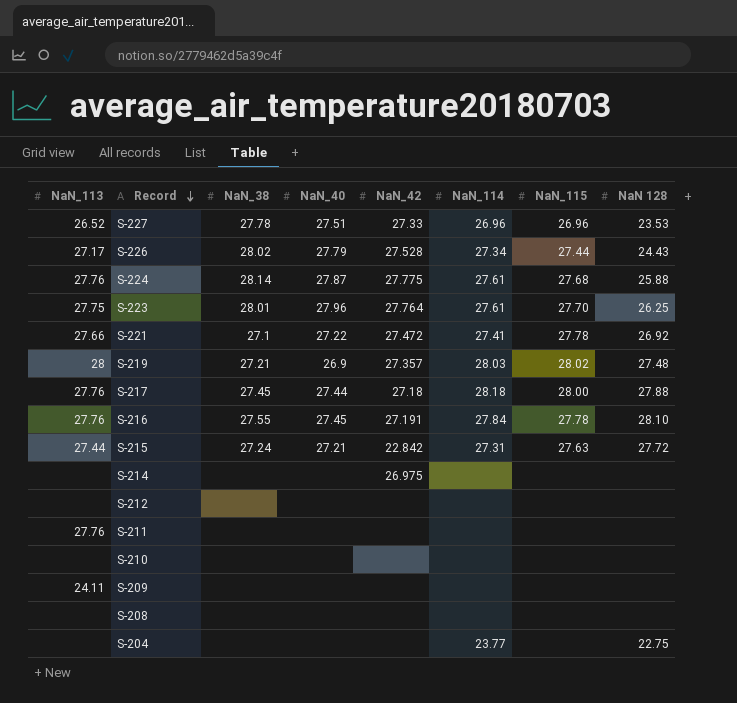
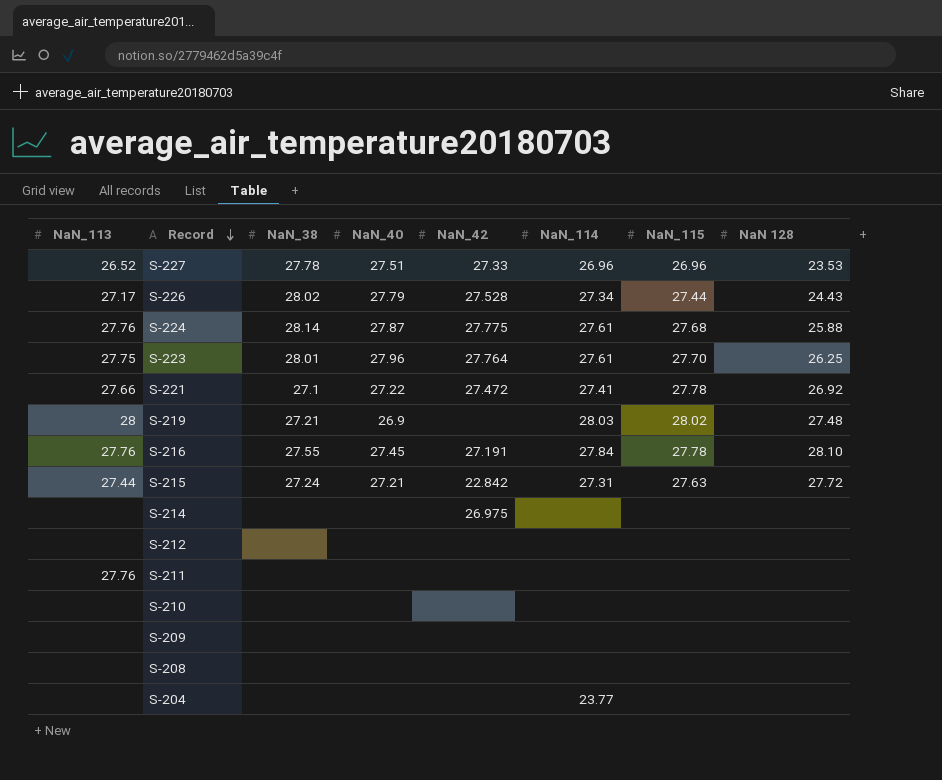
row S-217: 27.76 | 27.45 | 27.44 | 27.18 | 28.18 | 28.00 | 27.88 -> none
S-219 | NaN_42: 27.357 -> none
S-209 | NaN_113: 24.11 -> none
S-204 | NaN 128: 22.75 -> none

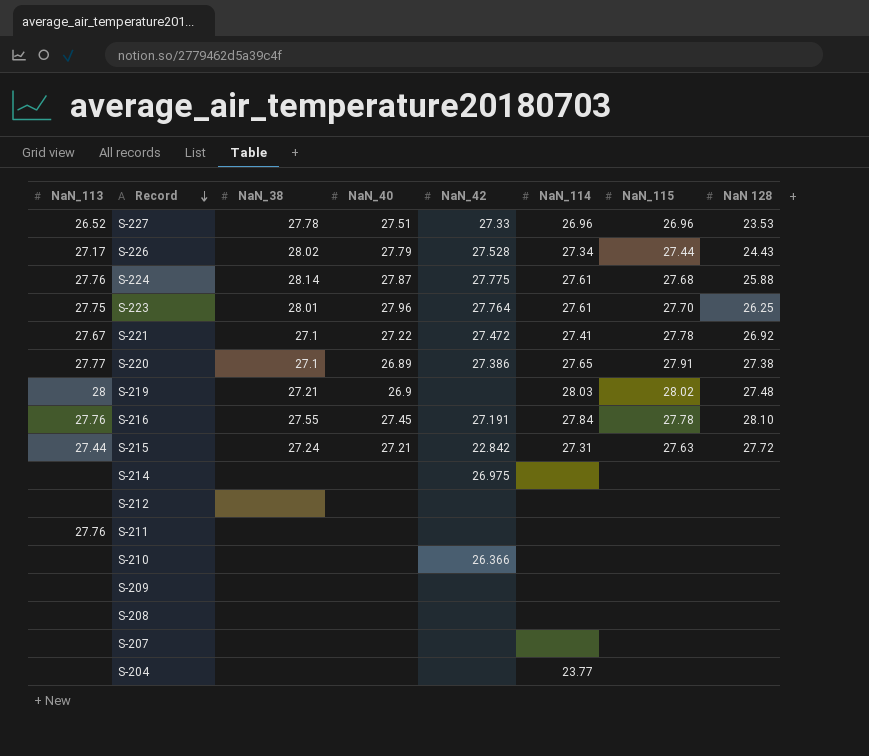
S-221 | NaN_113: 27.66 -> 27.67
row S-220: none -> 27.77 | 27.1 | 26.89 | 27.386 | 27.65 | 27.91 | 27.38
S-210 | NaN_42: none -> 26.366
row S-207: none -> none | none | none | none | none | none | none

